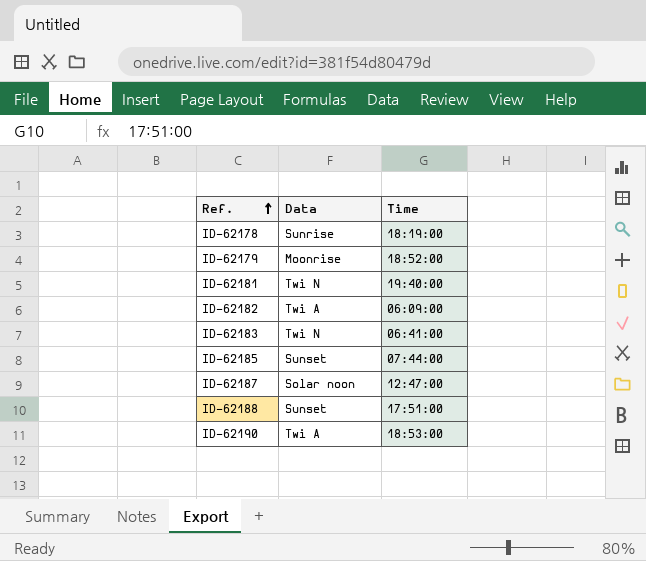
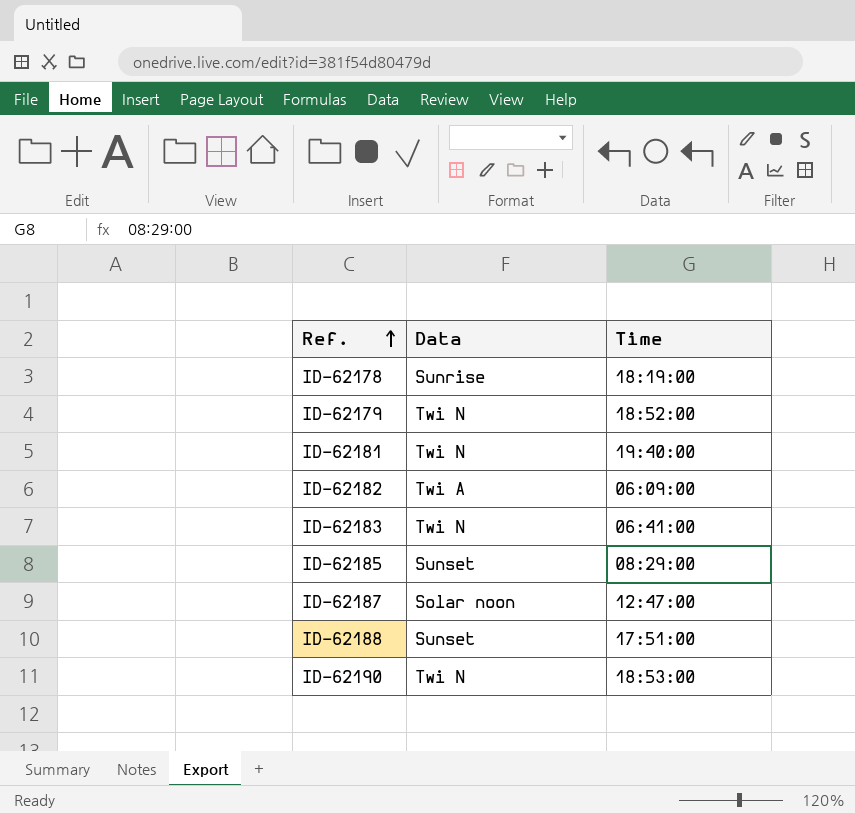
ID-62179 | Data: Moonrise -> Twi N
ID-62185 | Time: 07:44:00 -> 08:29:00
ID-62190 | Data: Twi A -> Twi N

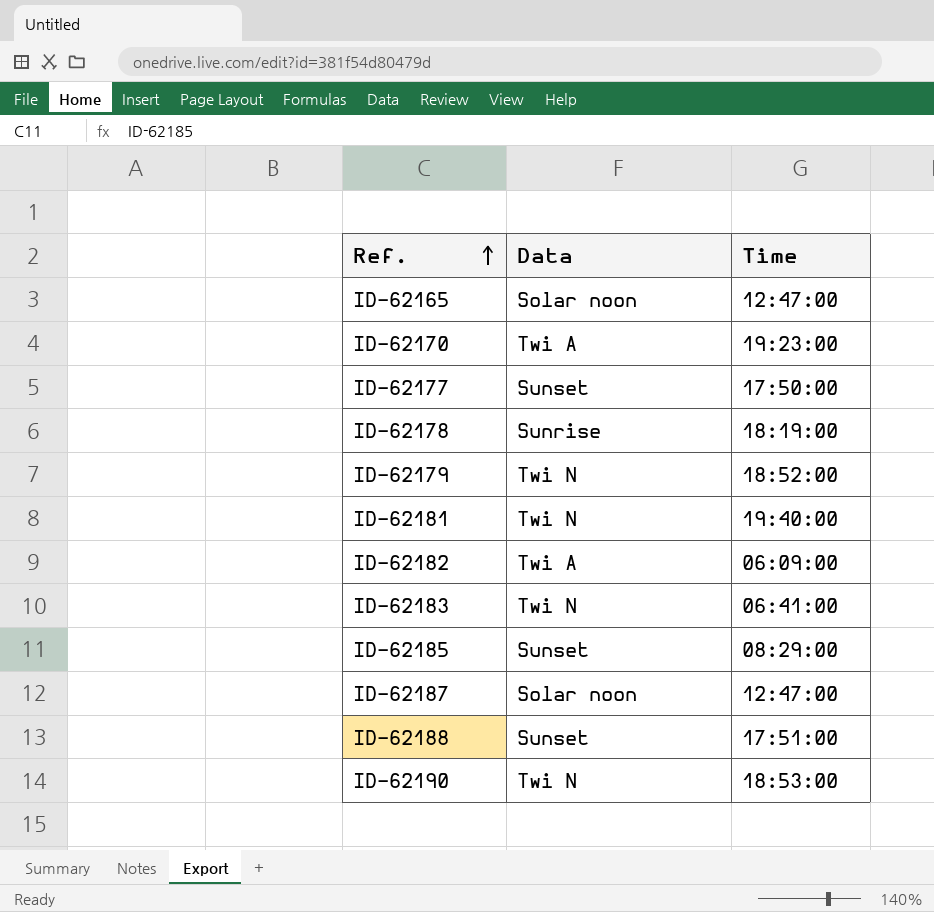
row ID-62165: none -> Solar noon | 12:47:00
row ID-62170: none -> Twi A | 19:23:00
row ID-62177: none -> Sunset | 17:50:00

